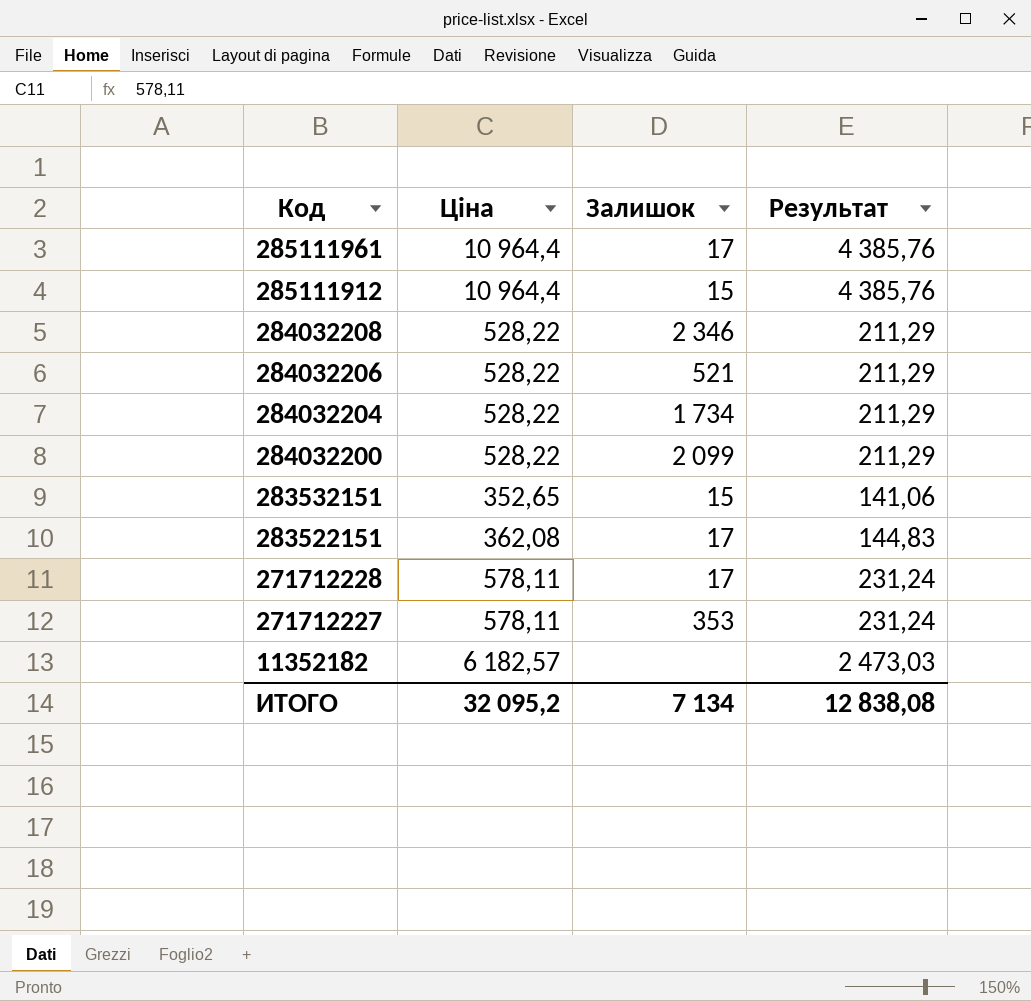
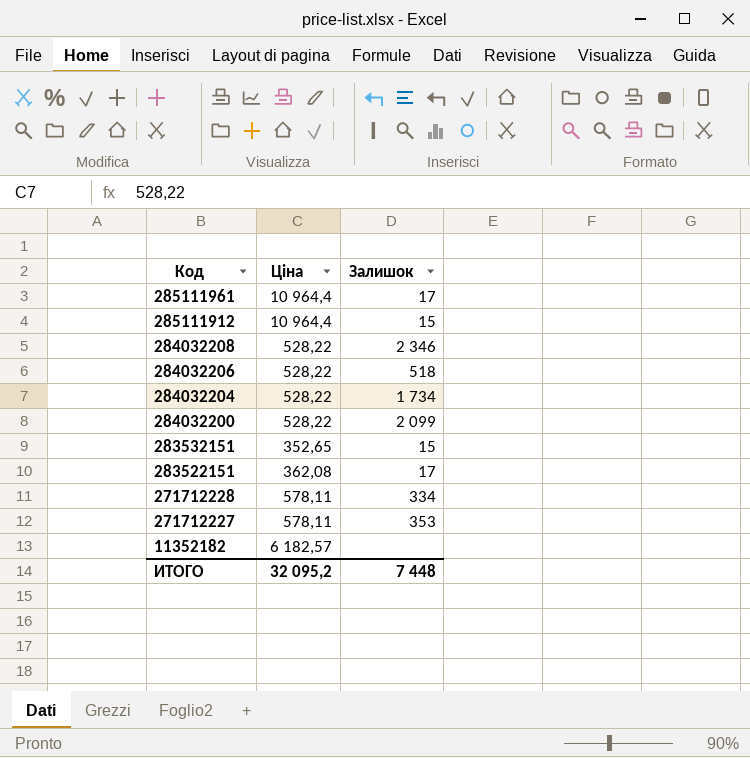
column Результат | formula: [Ціна] * 0,4 -> none
284032206 | Залишок: 521 -> 518
271712228 | Залишок: 17 -> 334
ИТОГО | Залишок: 7 134 -> 7 448

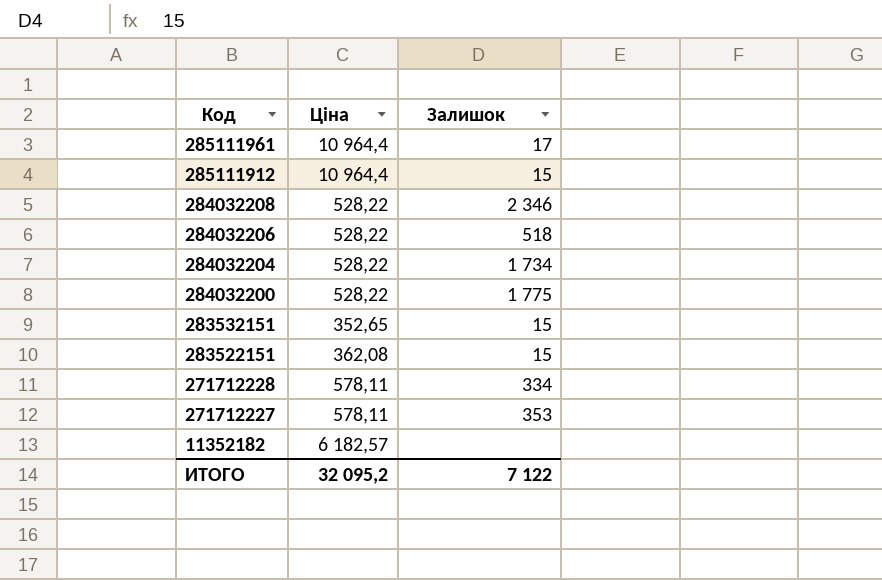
284032200 | Залишок: 2 099 -> 1 775
283522151 | Залишок: 17 -> 15
ИТОГО | Залишок: 7 448 -> 7 122

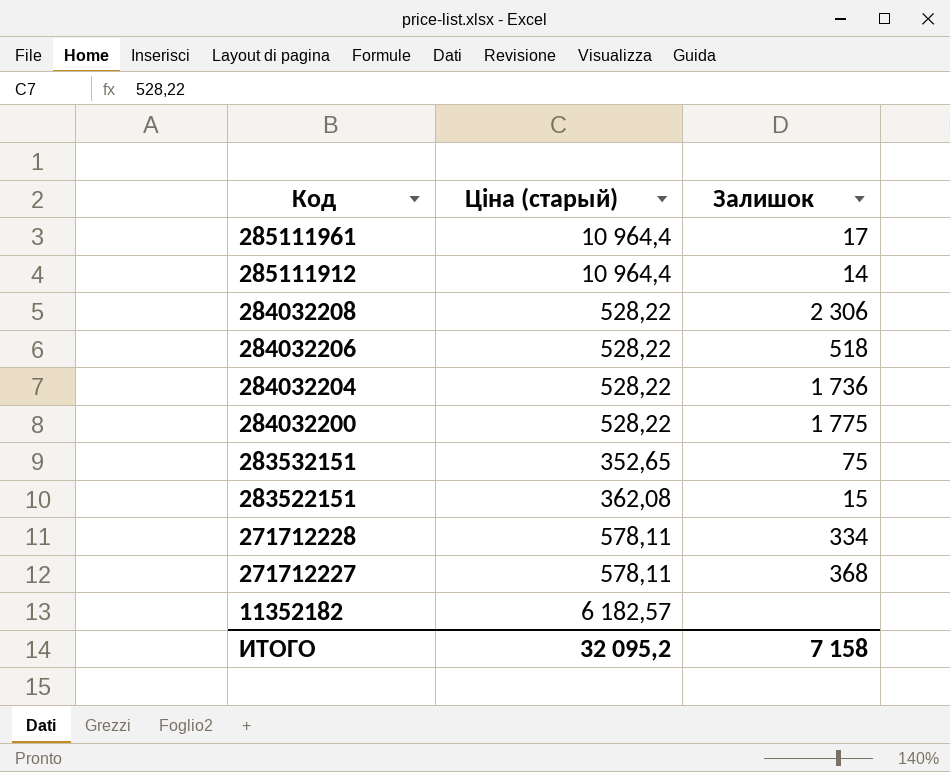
column name: Ціна -> Ціна (старый)
285111912 | Залишок: 15 -> 14
284032208 | Залишок: 2 346 -> 2 306
284032204 | Залишок: 1 734 -> 1 736
283532151 | Залишок: 15 -> 75
271712227 | Залишок: 353 -> 368
ИТОГО | Залишок: 7 122 -> 7 158

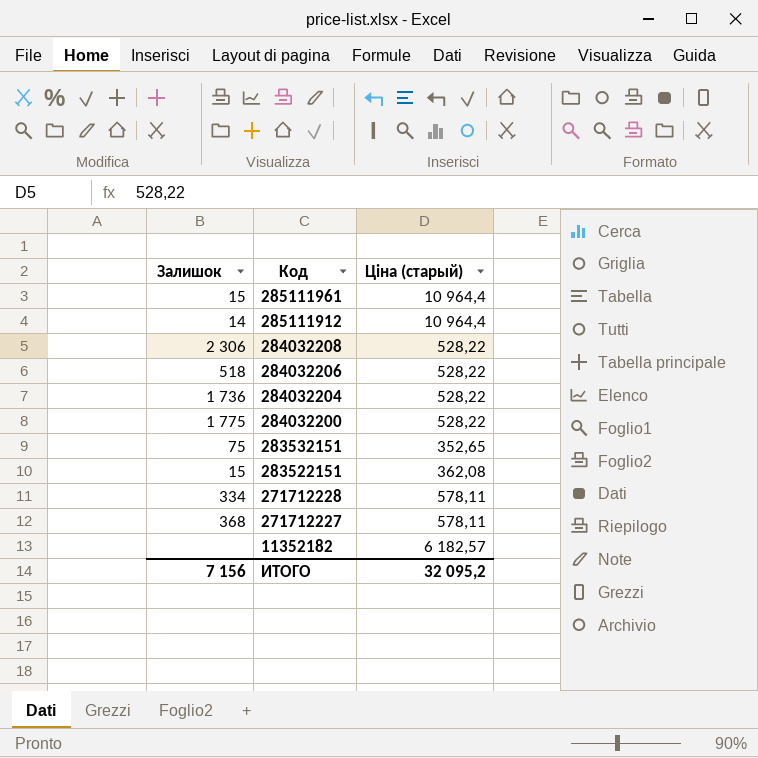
column Залишок | position: 3 -> 1
285111961 | Залишок: 17 -> 15
ИТОГО | Залишок: 7 158 -> 7 156

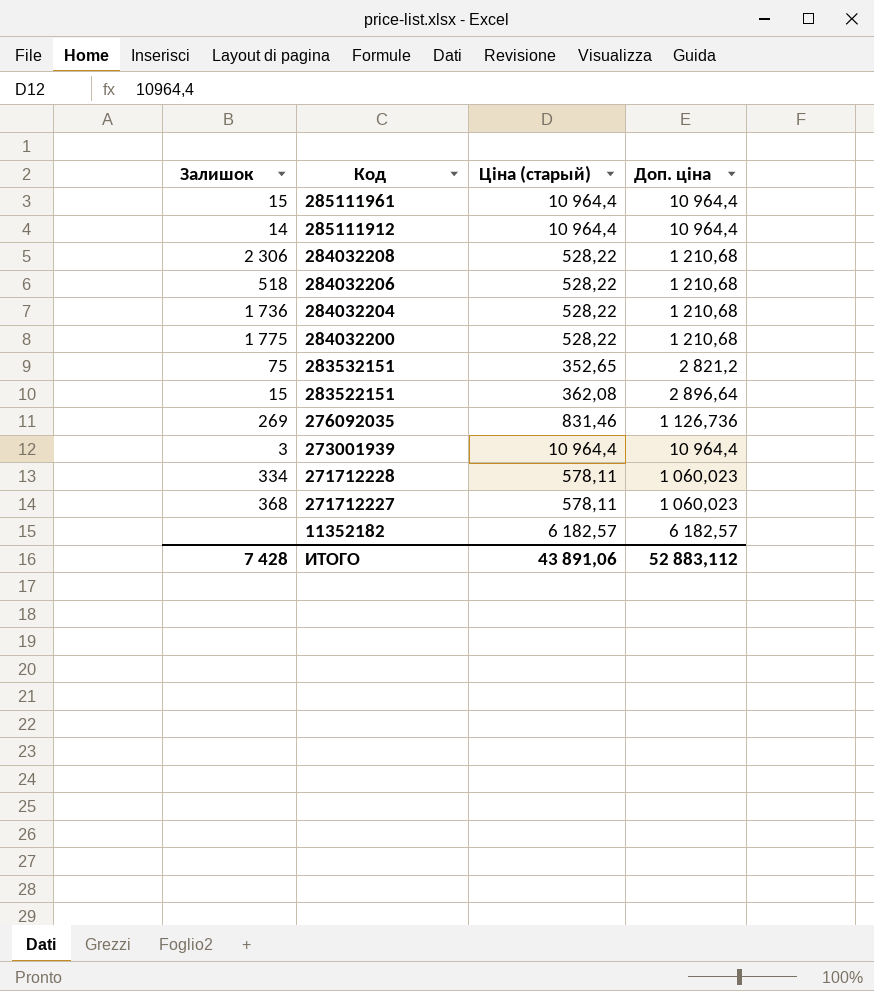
column Доп. ціна | position: none -> 4
row 276092035: none -> 269 | 831,46 | 1 126,736
row 273001939: none -> 3 | 10 964,4 | 10 964,4
ИТОГО | Залишок: 7 156 -> 7 428
ИТОГО | Ціна (старый): 32 095,2 -> 43 891,06

